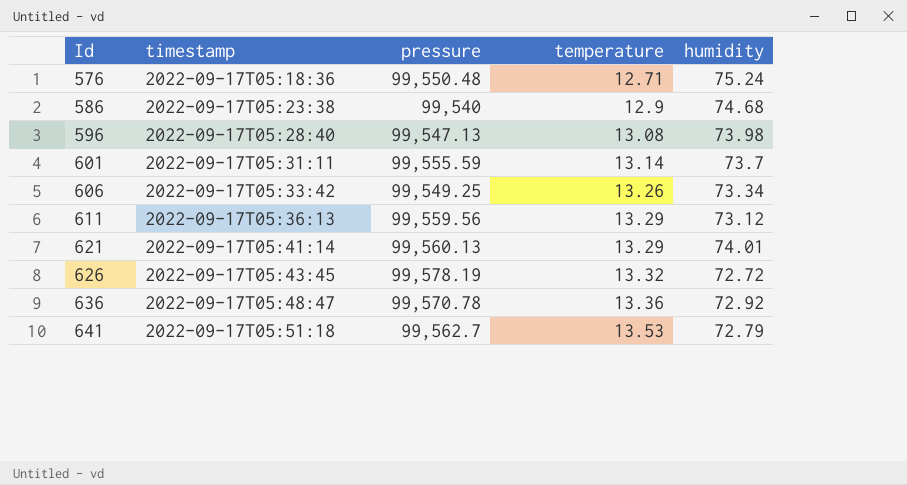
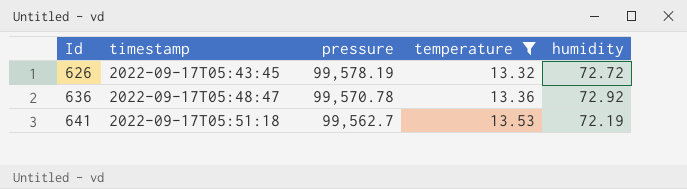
filter: none -> temperature >= 13.32
641 | humidity: 72.79 -> 72.19

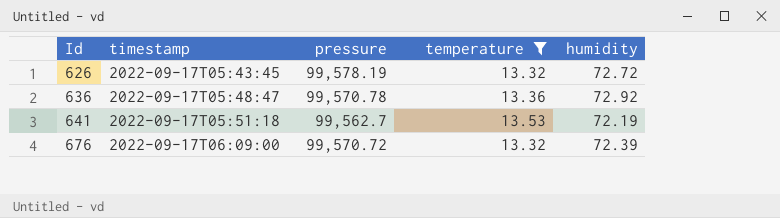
row 676: none -> 2022-09-17T06:09:00 | 99,570.72 | 13.32 | 72.39

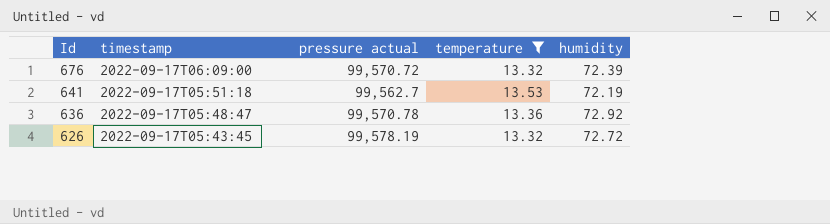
row order: Id ascending -> Id descending
column name: pressure -> pressure actual

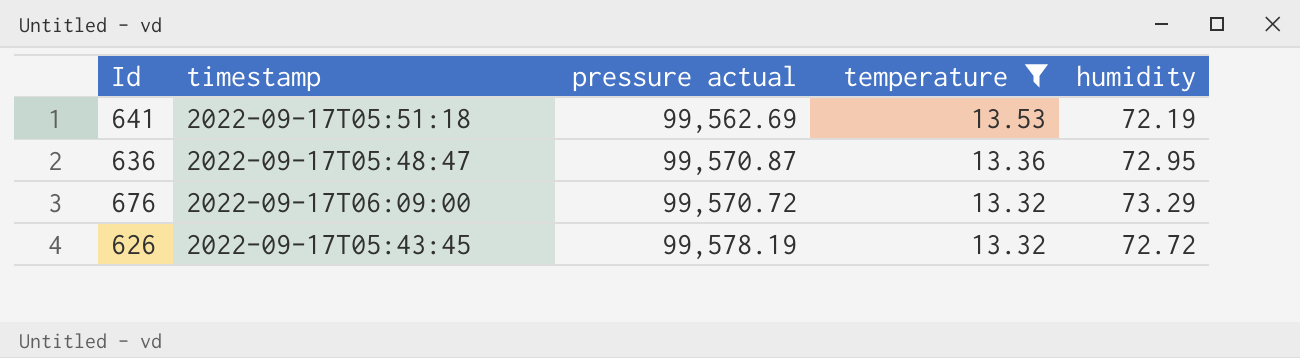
row order: Id descending -> temperature descending
641 | pressure actual: 99,562.7 -> 99,562.69
636 | pressure actual: 99,570.78 -> 99,570.87
636 | humidity: 72.92 -> 72.95
676 | humidity: 72.39 -> 73.29

